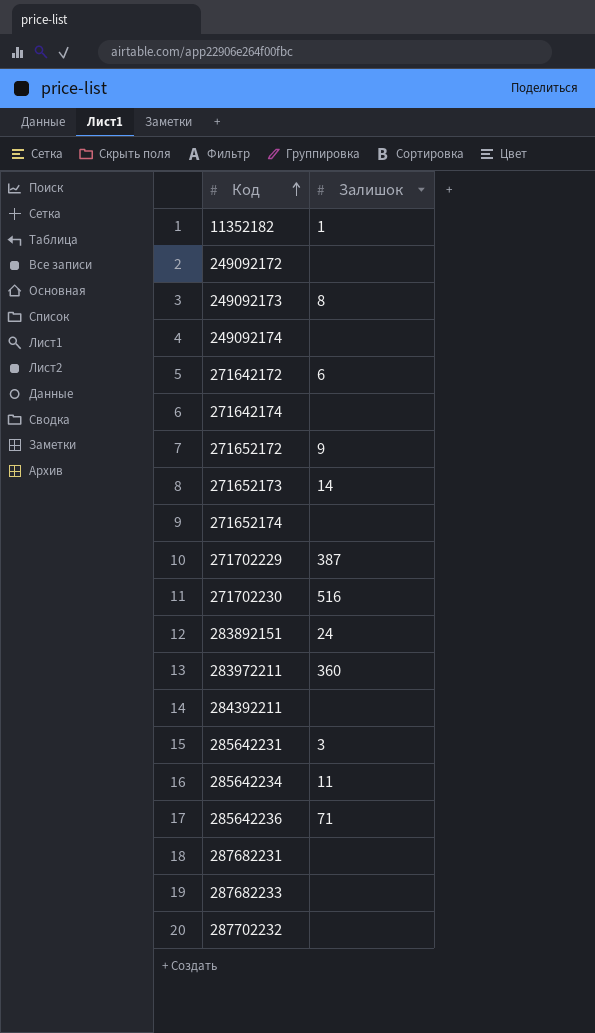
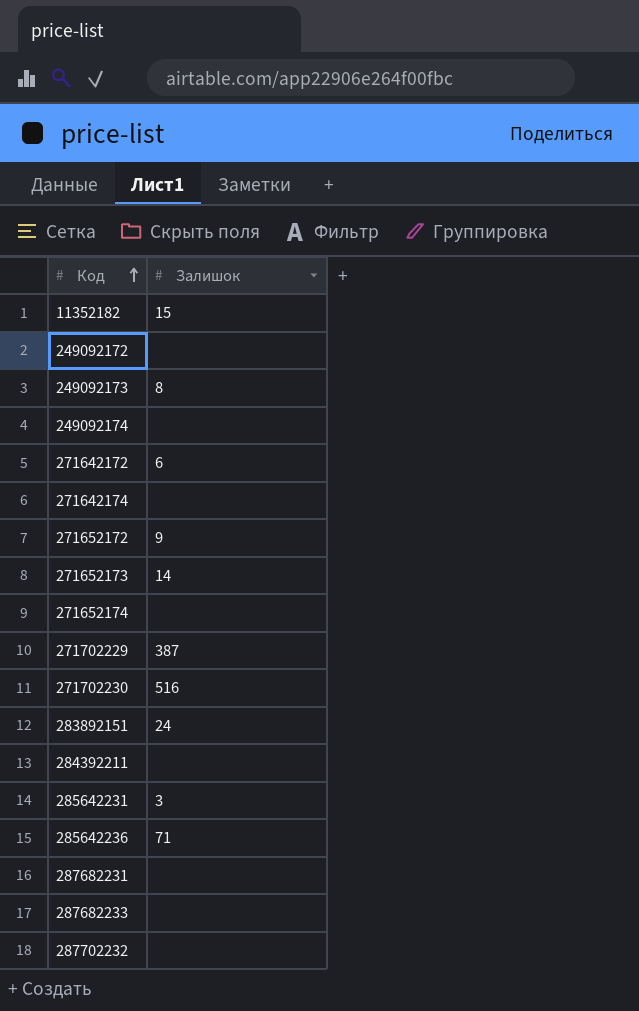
row 283972211: 360 -> none
row 285642234: 11 -> none
11352182 | Залишок: 1 -> 15

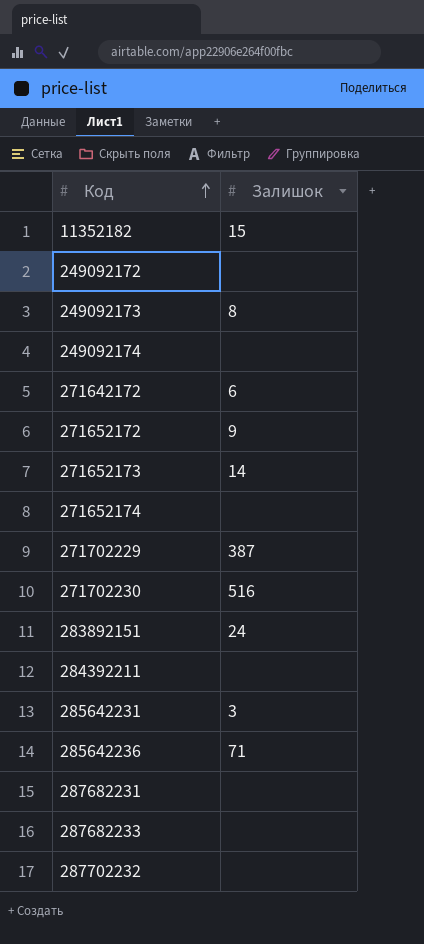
row 271642174: none -> none

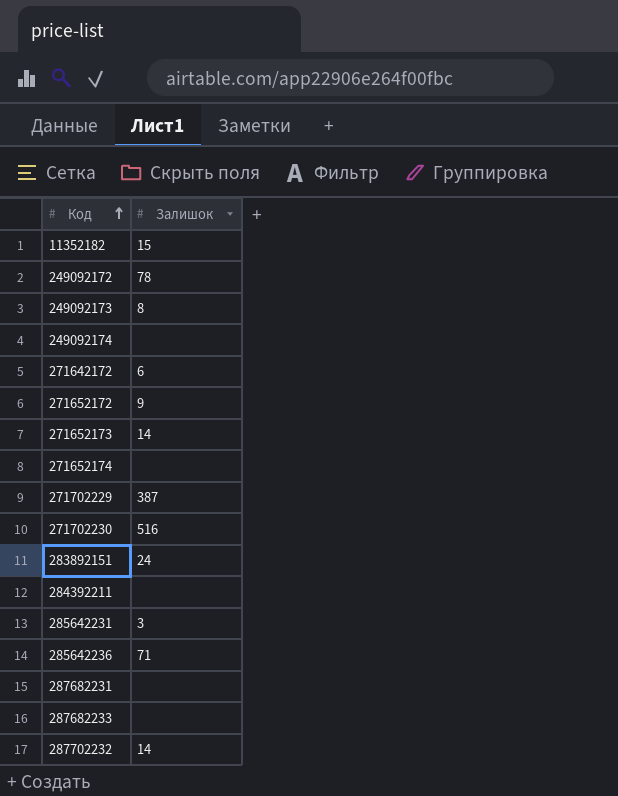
249092172 | Залишок: none -> 78
287702232 | Залишок: none -> 14

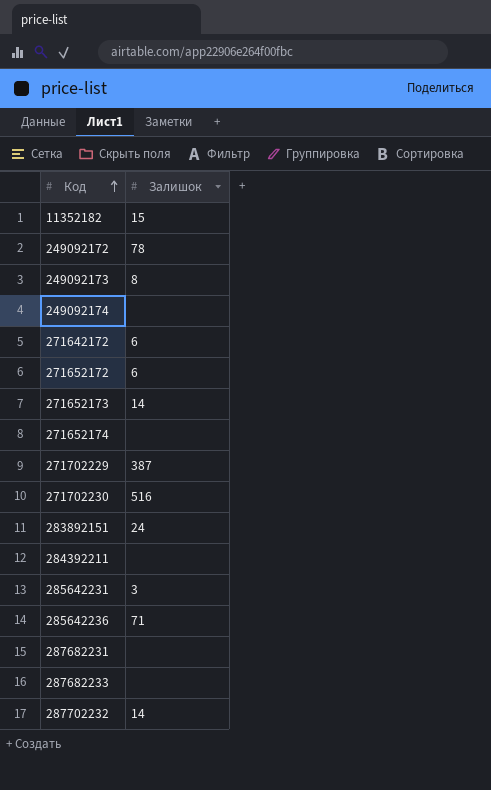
271652172 | Залишок: 9 -> 6

